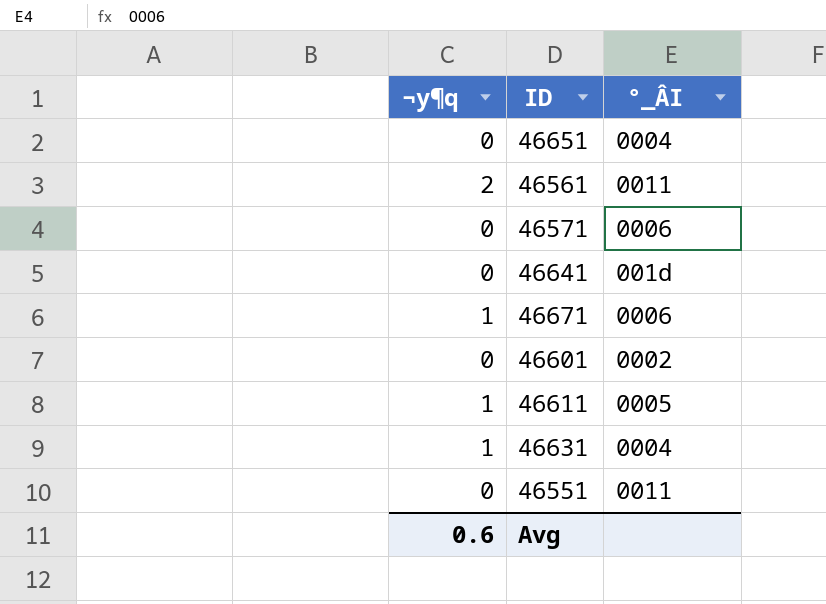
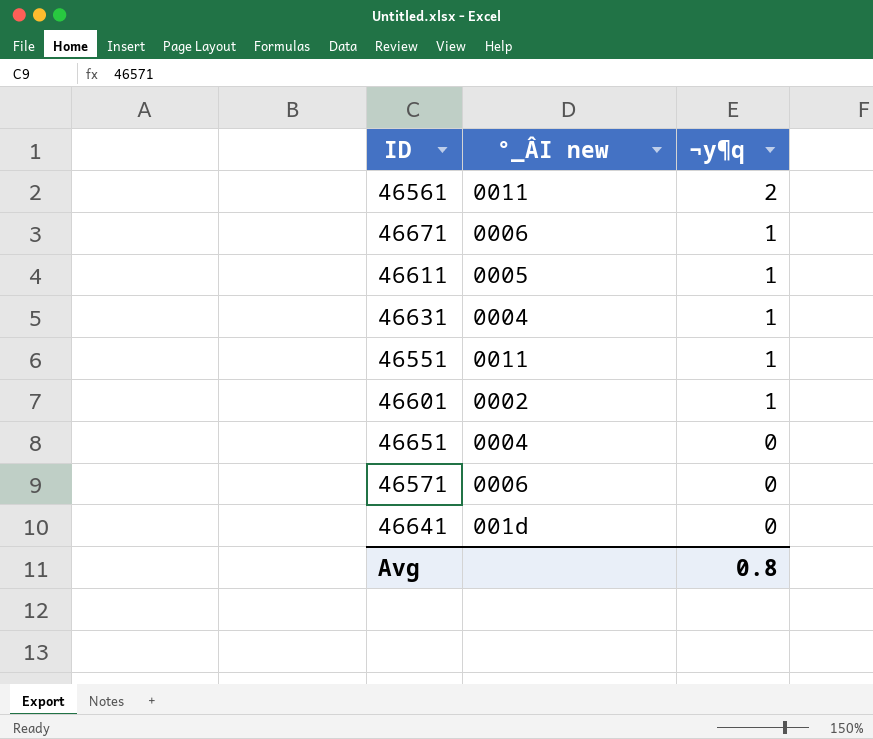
row order: none -> ¬y¶q descending
column name: °_ÂI -> °_ÂI new
column ¬y¶q | position: 1 -> 3
46551 | ¬y¶q: 0 -> 1
46601 | ¬y¶q: 0 -> 1
Avg | ¬y¶q: 0.6 -> 0.8

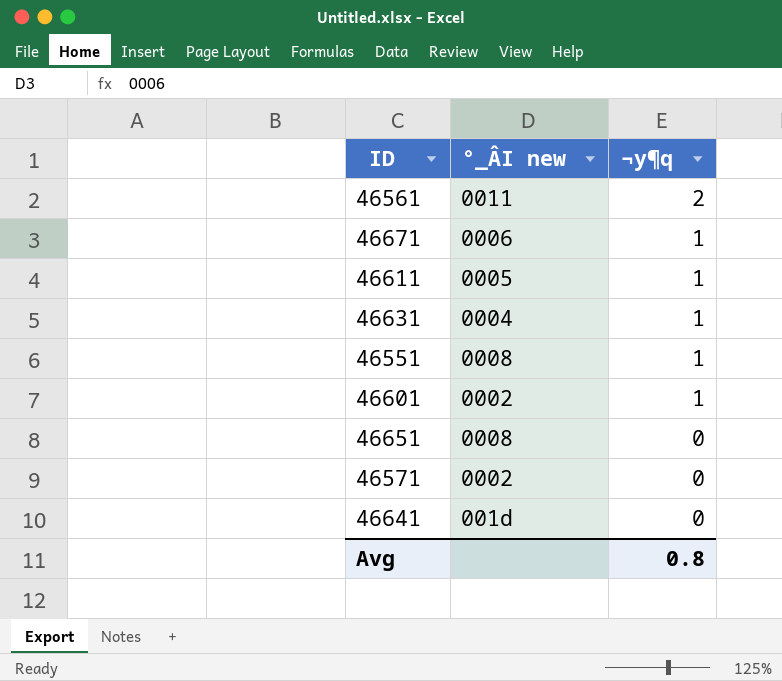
46551 | °_ÂI new: 0011 -> 0008
46651 | °_ÂI new: 0004 -> 0008
46571 | °_ÂI new: 0006 -> 0002

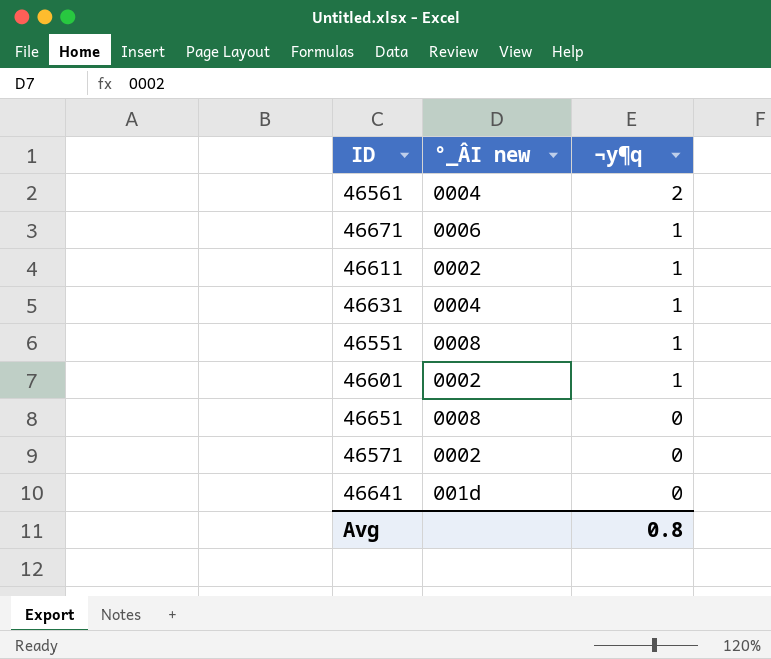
46561 | °_ÂI new: 0011 -> 0004
46611 | °_ÂI new: 0005 -> 0002

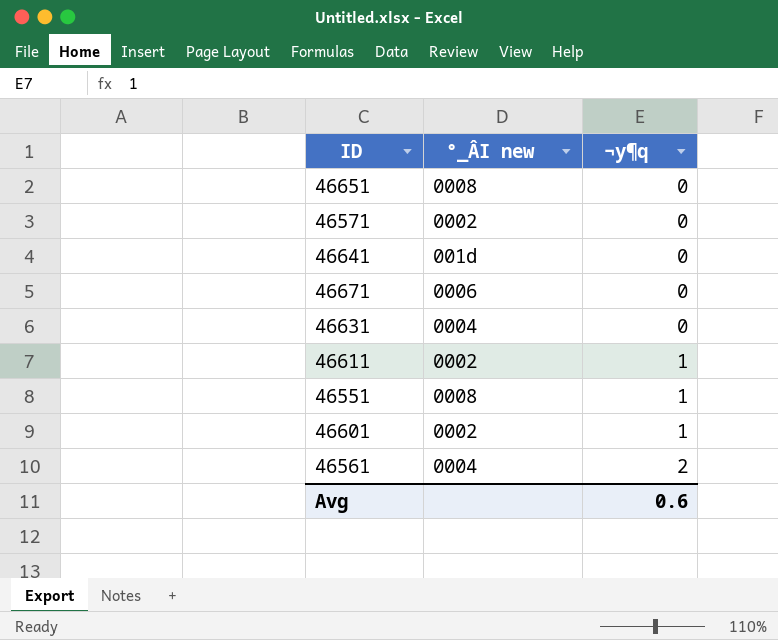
row order: ¬y¶q descending -> ¬y¶q ascending
46671 | ¬y¶q: 1 -> 0
46631 | ¬y¶q: 1 -> 0
Avg | ¬y¶q: 0.8 -> 0.6

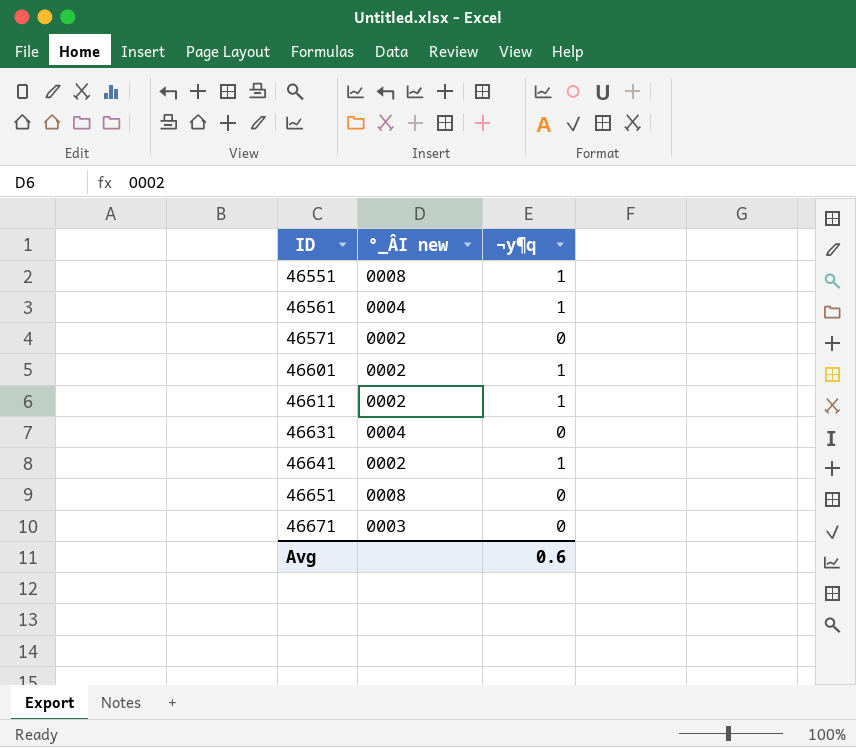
row order: ¬y¶q ascending -> ID ascending
46561 | ¬y¶q: 2 -> 1
46641 | °_ÂI new: 001d -> 0002
46641 | ¬y¶q: 0 -> 1
46671 | °_ÂI new: 0006 -> 0003

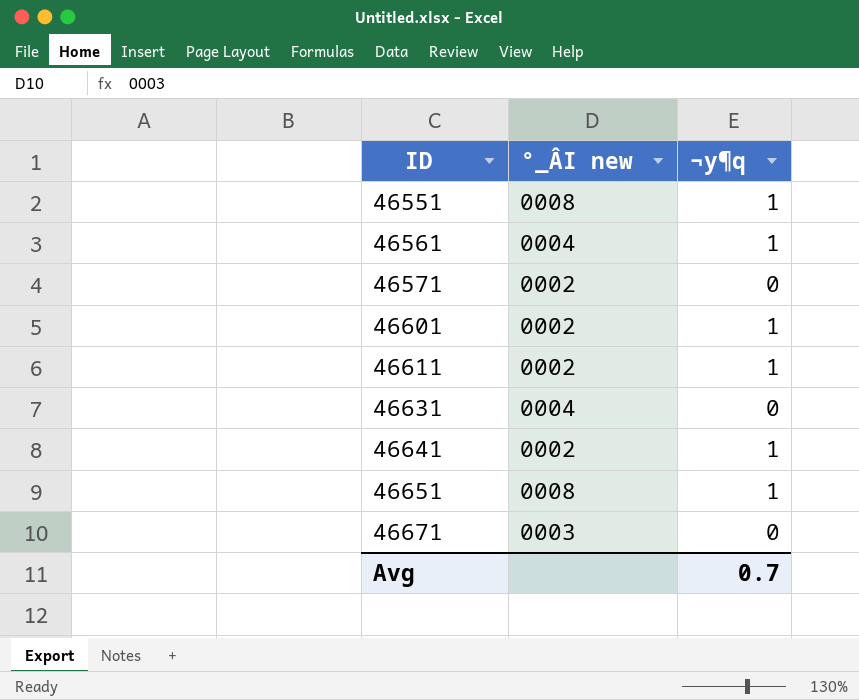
46651 | ¬y¶q: 0 -> 1
Avg | ¬y¶q: 0.6 -> 0.7

